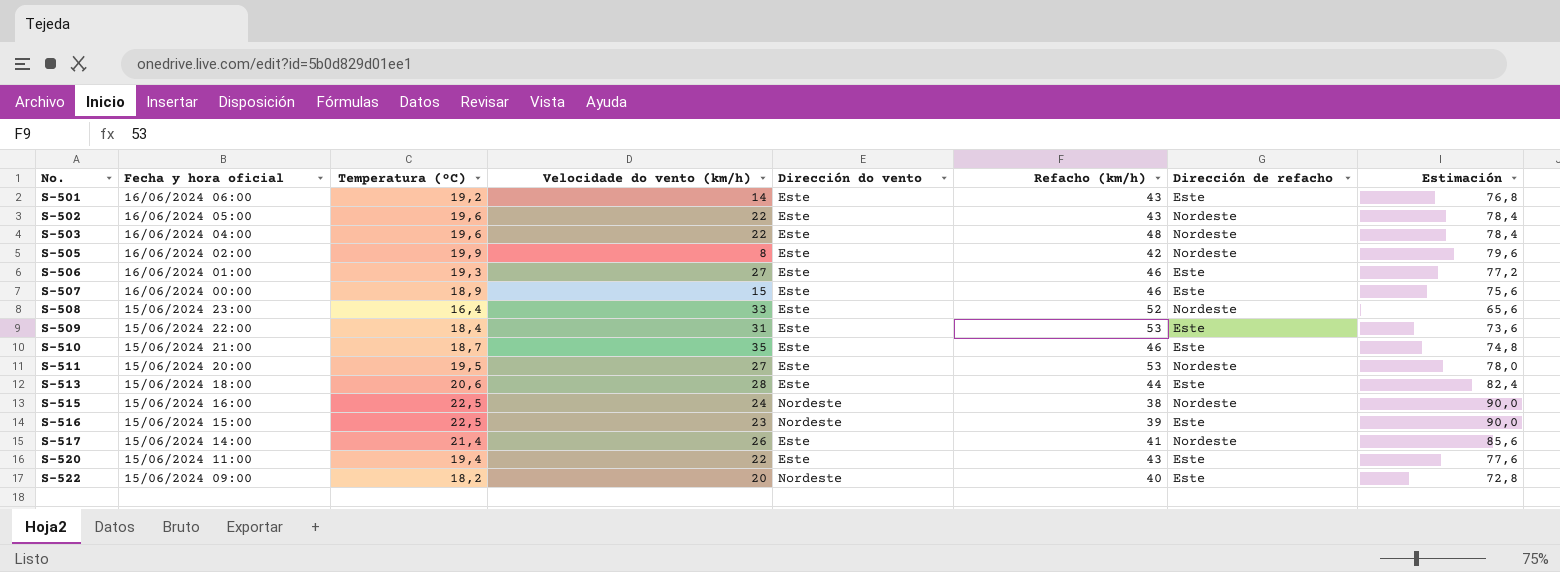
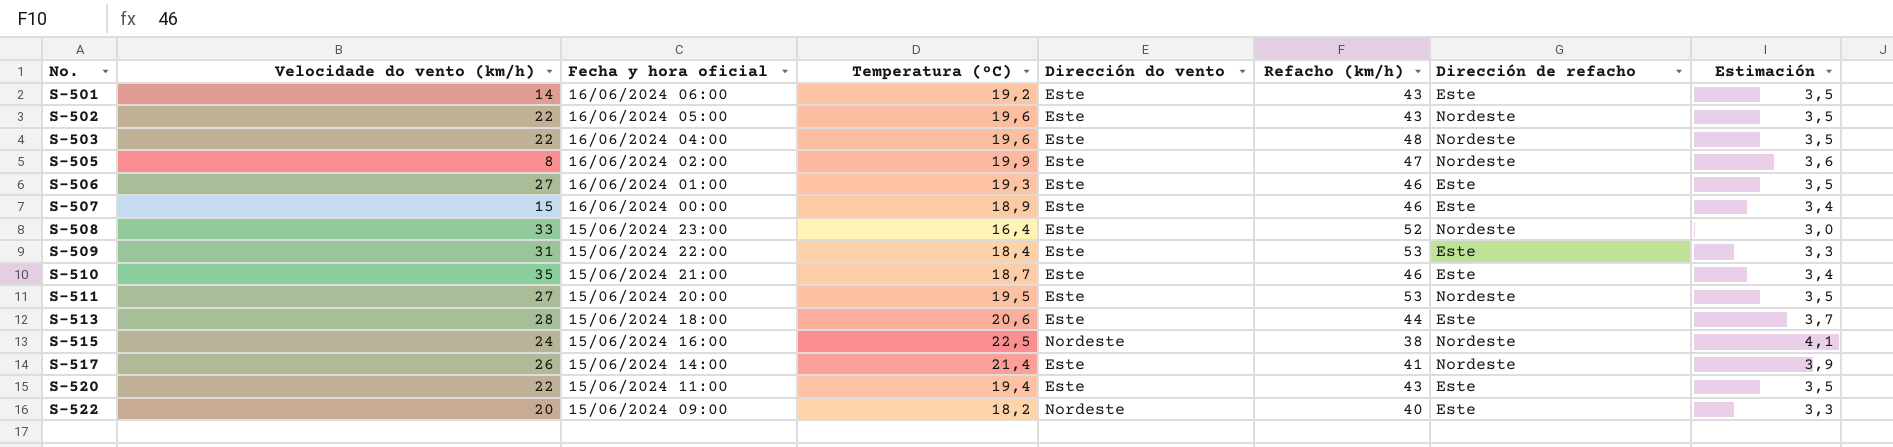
column Velocidade do vento (km/h) | position: 4 -> 2
column Estimación | formula: [Temperatura (ºC)] * 4 -> [Temperatura (ºC)] * 0,18
row S-516: 15/06/2024 15:00 | 22,5 | 23 | Nordeste | 39 | Este | 90,0 -> none
S-505 | Refacho (km/h): 42 -> 47

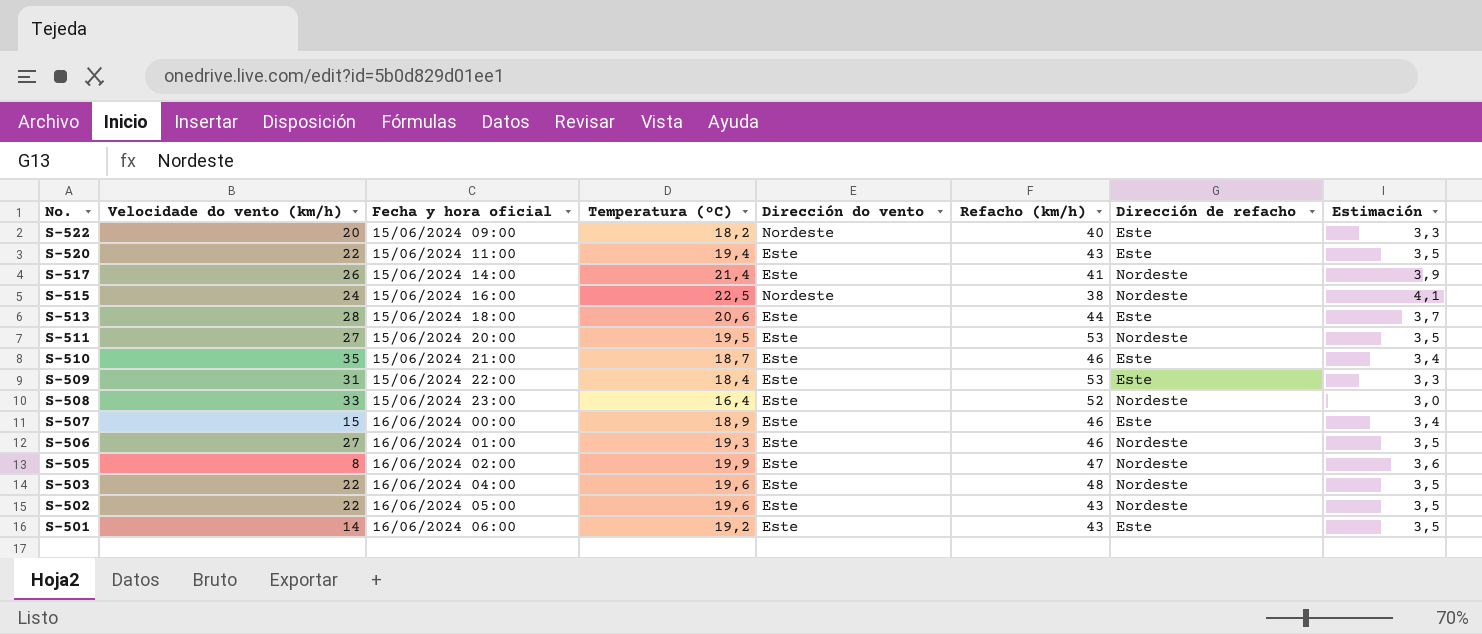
row order: No. ascending -> No. descending
S-506 | Dirección de refacho: Este -> Nordeste

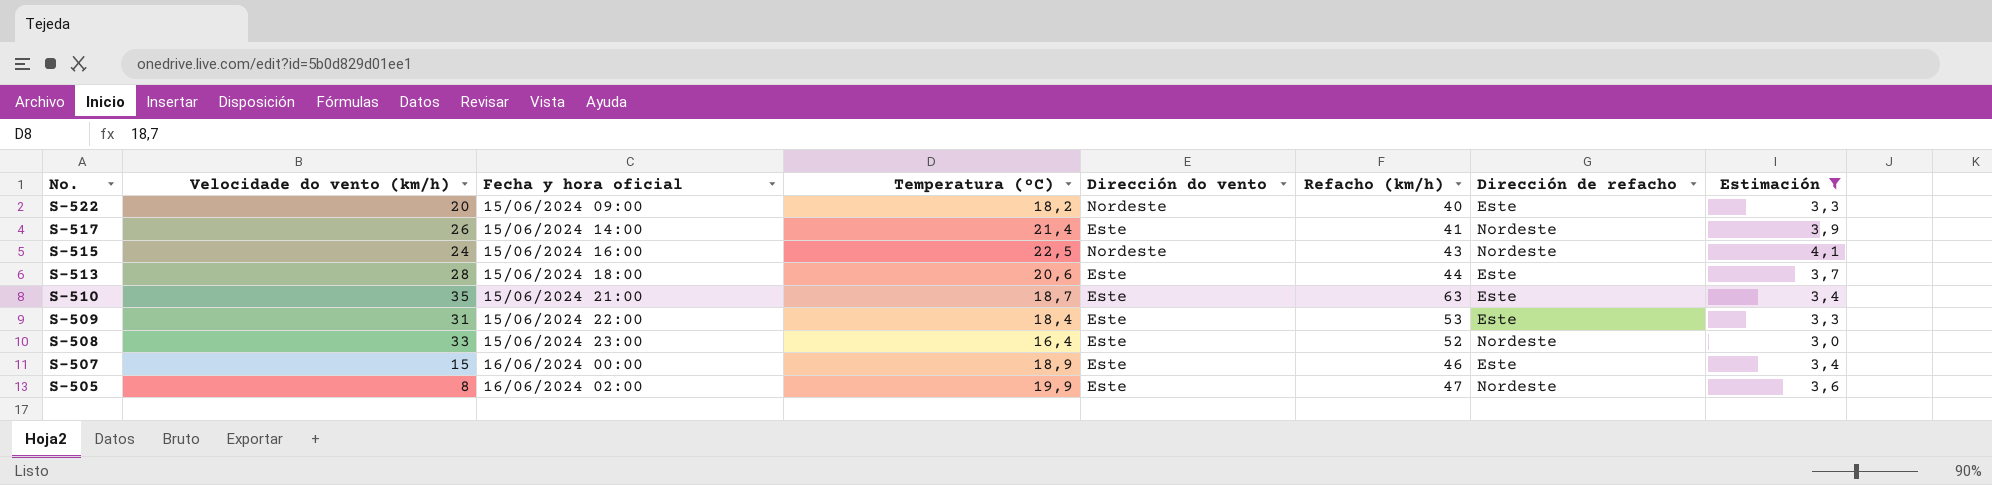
filter: none -> Estimación != 3,5
S-515 | Refacho (km/h): 38 -> 43
S-510 | Refacho (km/h): 46 -> 63

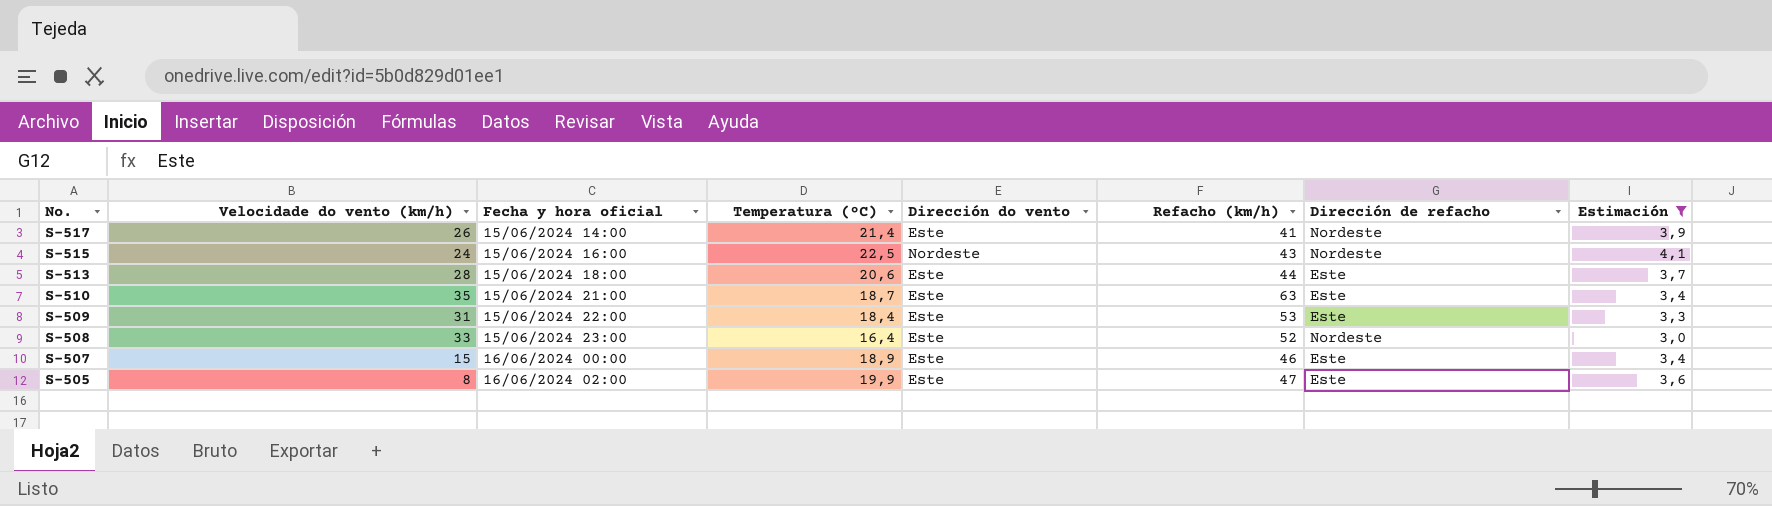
row S-522: 20 | 15/06/2024 09:00 | 18,2 | Nordeste | 40 | Este | 3,3 -> none
S-505 | Dirección de refacho: Nordeste -> Este

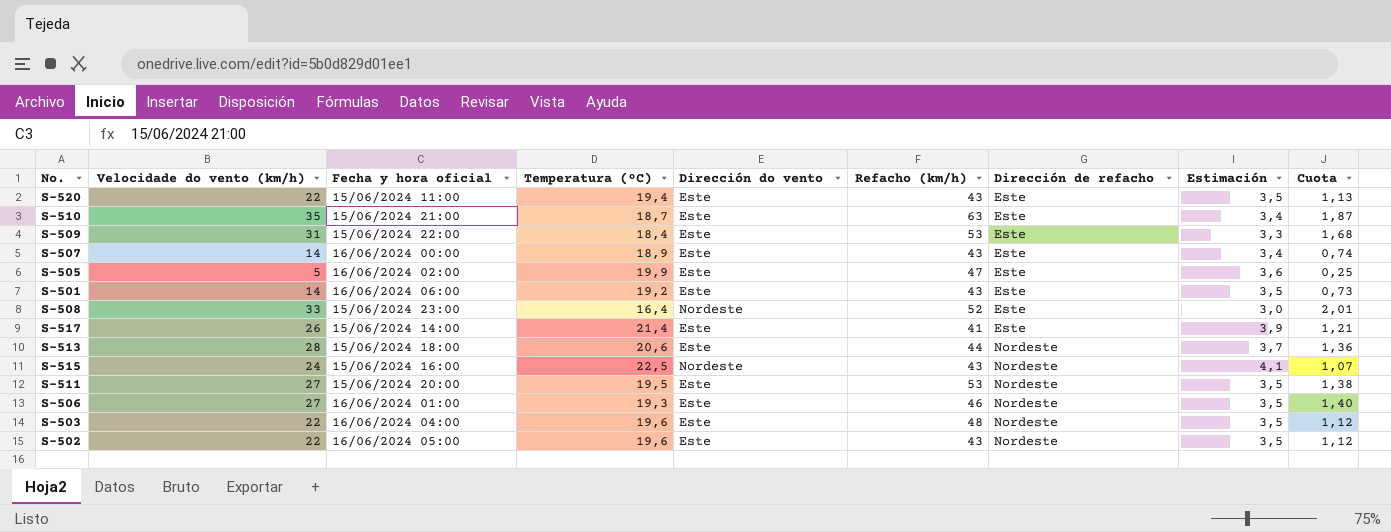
filter: Estimación != 3,5 -> none
row order: No. descending -> Dirección de refacho ascending
column Cuota | formula: none -> [Velocidade do vento (km/h)] / [Temperatura (ºC)]
S-507 | Velocidade do vento (km/h): 15 -> 14
S-507 | Refacho (km/h): 46 -> 43
S-505 | Velocidade do vento (km/h): 8 -> 5
S-508 | Dirección do vento: Este -> Nordeste
S-508 | Dirección de refacho: Nordeste -> Este
S-517 | Dirección de refacho: Nordeste -> Este
S-513 | Dirección de refacho: Este -> Nordeste

